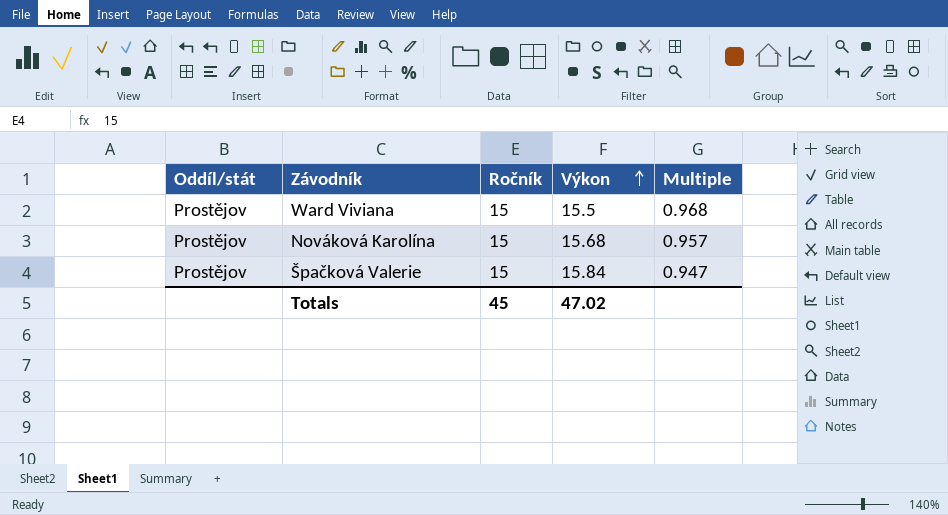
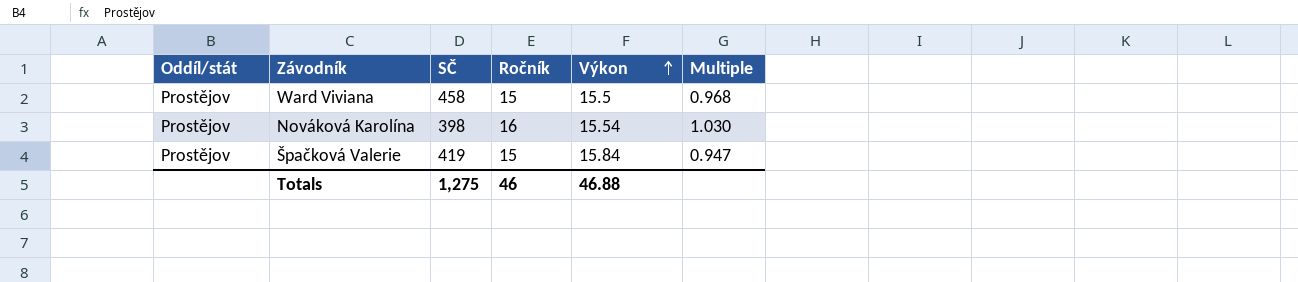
column SČ | position: none -> 3
Nováková Karolína | Ročník: 15 -> 16
Nováková Karolína | Výkon: 15.68 -> 15.54
Nováková Karolína | Multiple: 0.957 -> 1.030
Totals | Ročník: 45 -> 46
Totals | Výkon: 47.02 -> 46.88

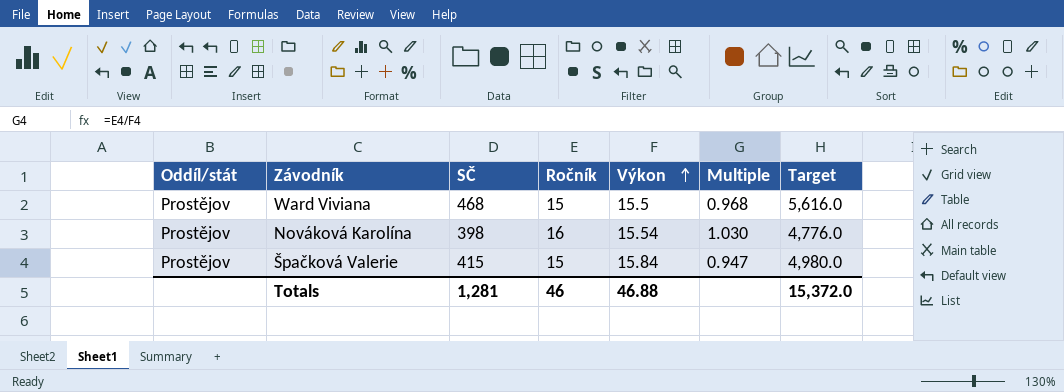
column Target | formula: none -> [SČ] * 12
Ward Viviana | SČ: 458 -> 468
Špačková Valerie | SČ: 419 -> 415
Totals | SČ: 1,275 -> 1,281

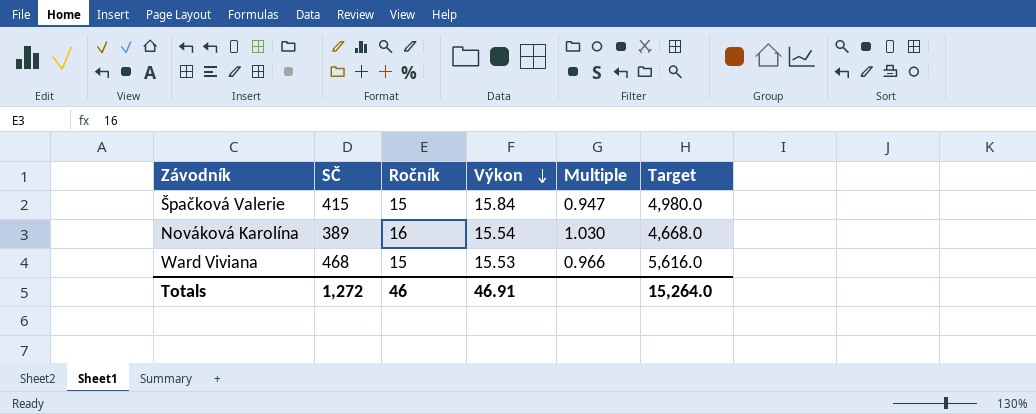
row order: Výkon ascending -> Výkon descending
column Oddíl/stát | position: 1 -> none
Nováková Karolína | SČ: 398 -> 389
Nováková Karolína | Target: 4,776.0 -> 4,668.0
Ward Viviana | Výkon: 15.5 -> 15.53
Ward Viviana | Multiple: 0.968 -> 0.966
Totals | SČ: 1,281 -> 1,272
Totals | Výkon: 46.88 -> 46.91
Totals | Target: 15,372.0 -> 15,264.0

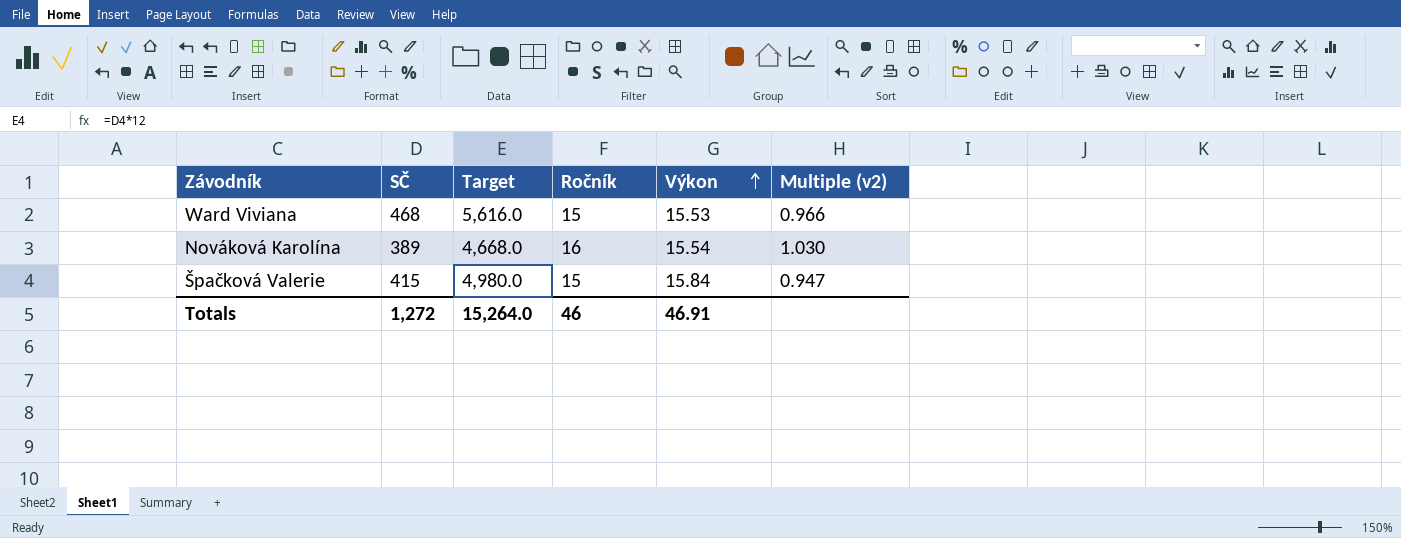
row order: Výkon descending -> Výkon ascending
column Target | position: 6 -> 3
column name: Multiple -> Multiple (v2)

